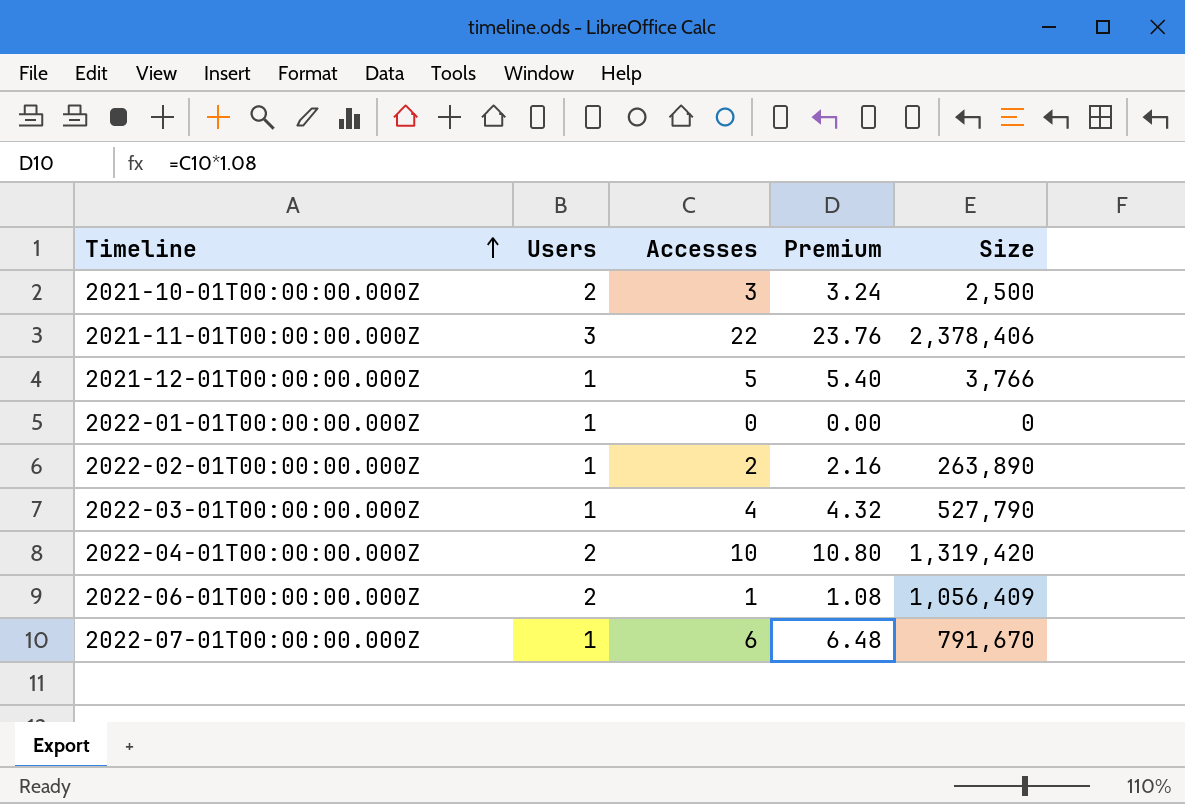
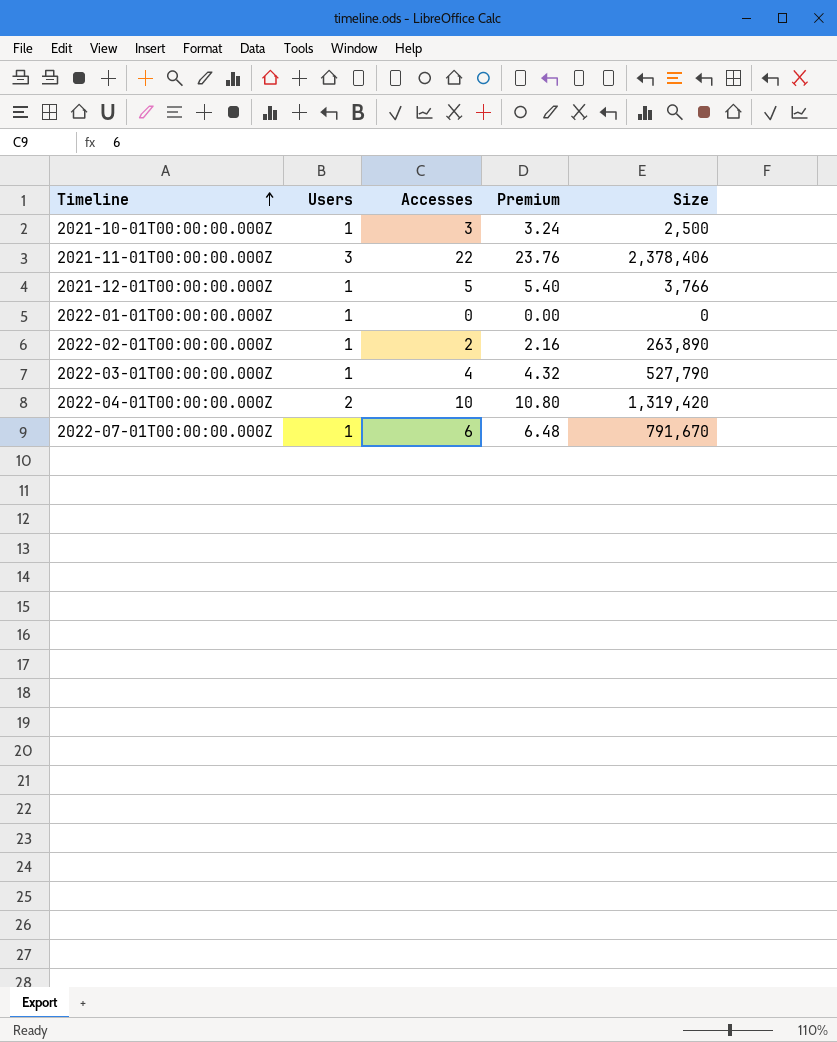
row 2022-06-01T00:00:00.000Z: 2 | 1 | 1.08 | 1,056,409 -> none
2021-10-01T00:00:00.000Z | Users: 2 -> 1

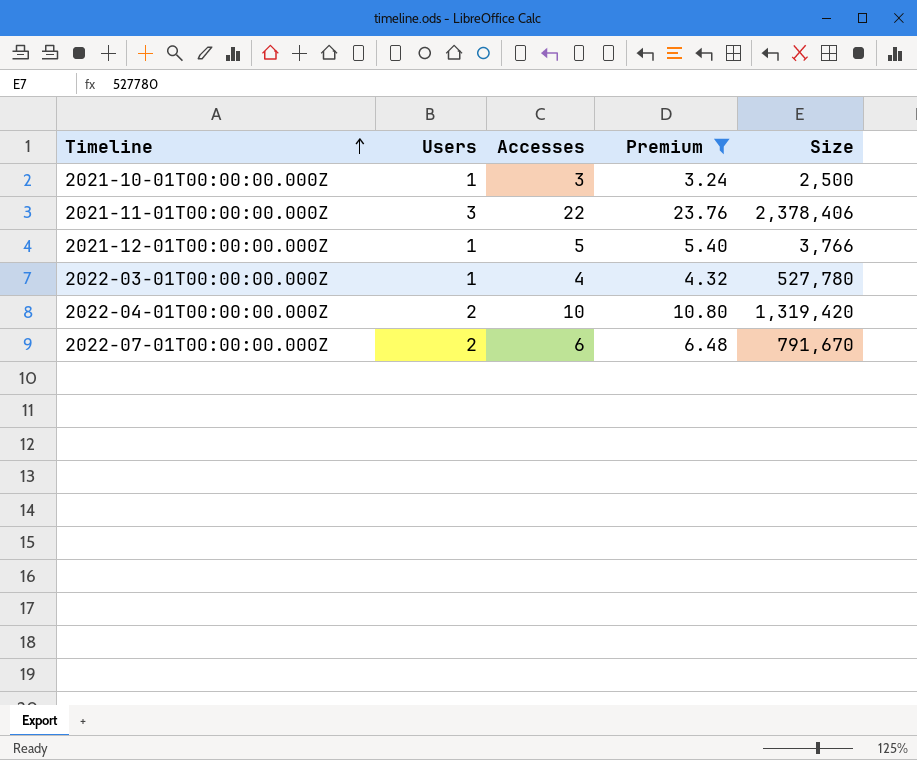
filter: none -> Premium >= 3.24
2022-03-01T00:00:00.000Z | Size: 527,790 -> 527,780
2022-07-01T00:00:00.000Z | Users: 1 -> 2

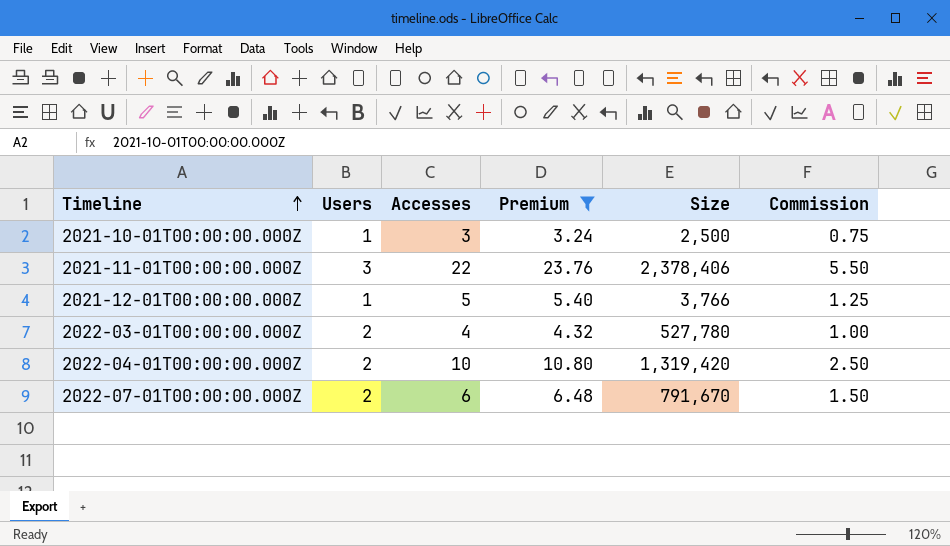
column Commission | formula: none -> [Accesses] * 0.25
2022-03-01T00:00:00.000Z | Users: 1 -> 2

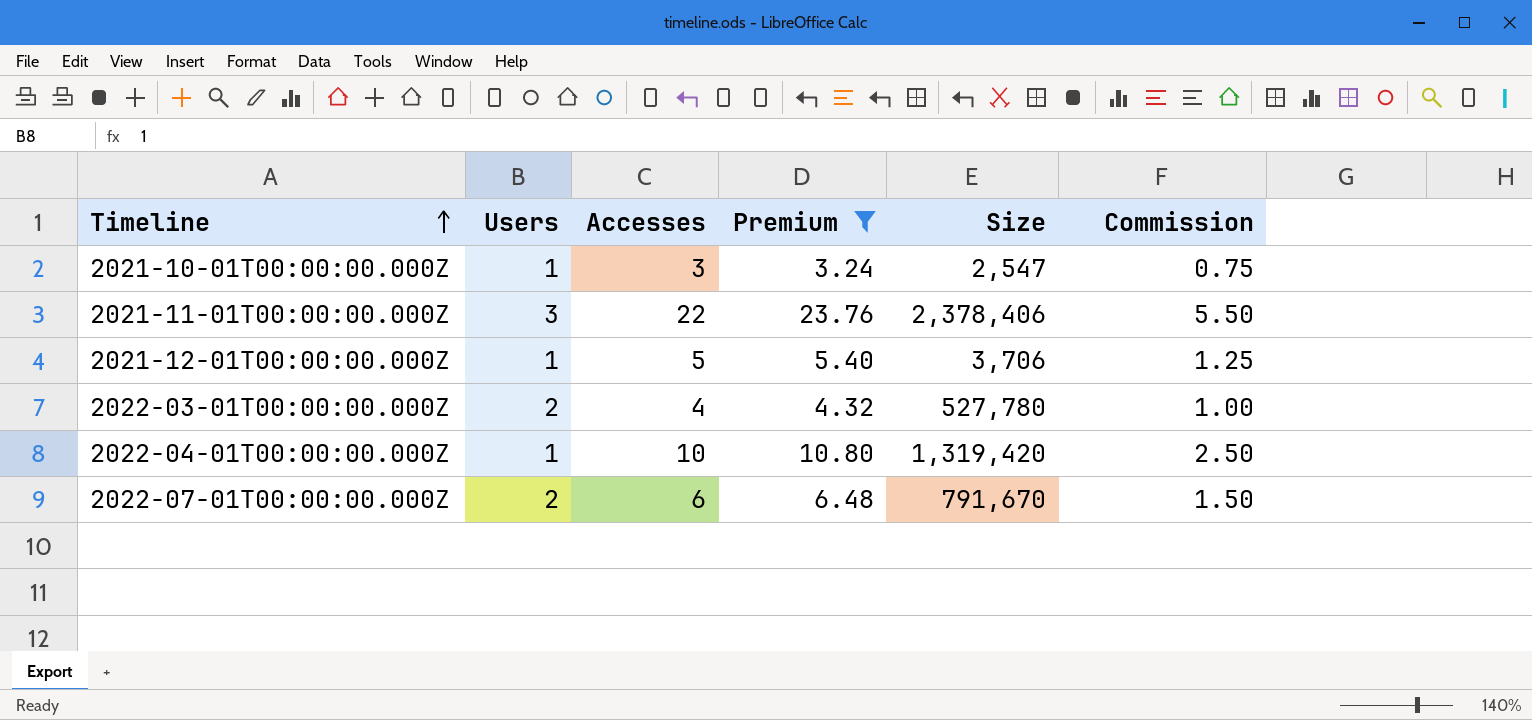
2021-10-01T00:00:00.000Z | Size: 2,500 -> 2,547
2021-12-01T00:00:00.000Z | Size: 3,766 -> 3,706
2022-04-01T00:00:00.000Z | Users: 2 -> 1

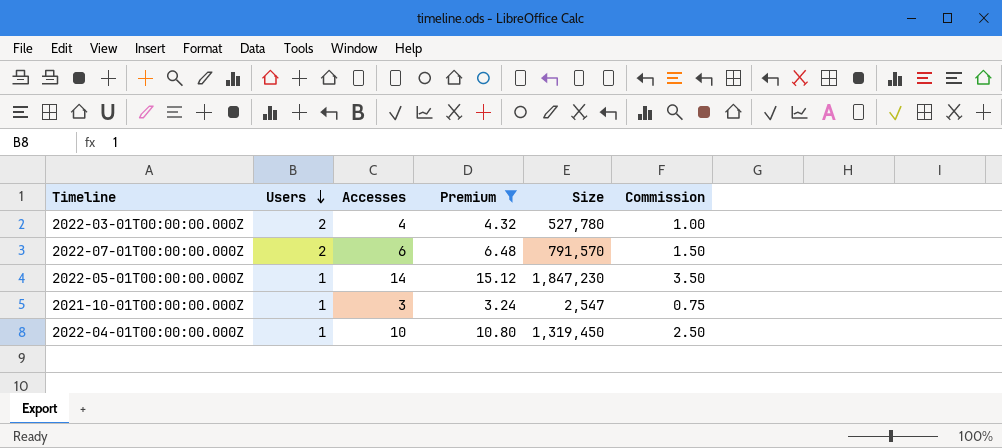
row order: Timeline ascending -> Users descending
row 2021-11-01T00:00:00.000Z: 3 | 22 | 23.76 | 2,378,406 | 5.50 -> none
row 2021-12-01T00:00:00.000Z: 1 | 5 | 5.40 | 3,706 | 1.25 -> none
2022-07-01T00:00:00.000Z | Size: 791,670 -> 791,570
row 2022-05-01T00:00:00.000Z: none -> 1 | 14 | 15.12 | 1,847,230 | 3.50
2022-04-01T00:00:00.000Z | Size: 1,319,420 -> 1,319,450

